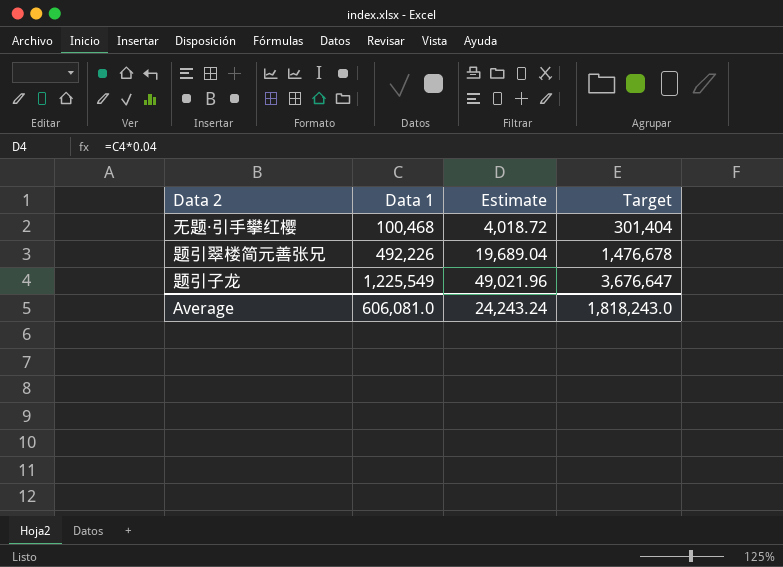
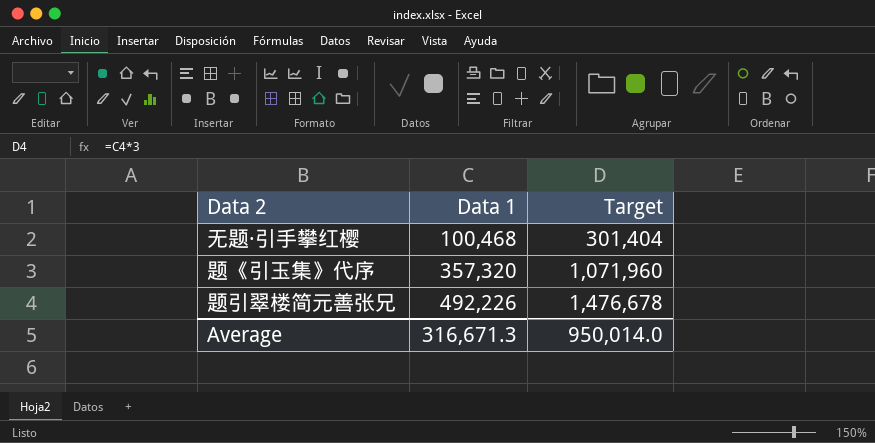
column Estimate | formula: [Data 1] * 0.04 -> none
row 题引子龙: 1,225,549 | 49,021.96 | 3,676,647 -> none
row 题《引玉集》代序: none -> 357,320 | 1,071,960
Average | Data 1: 606,081.0 -> 316,671.3
Average | Target: 1,818,243.0 -> 950,014.0

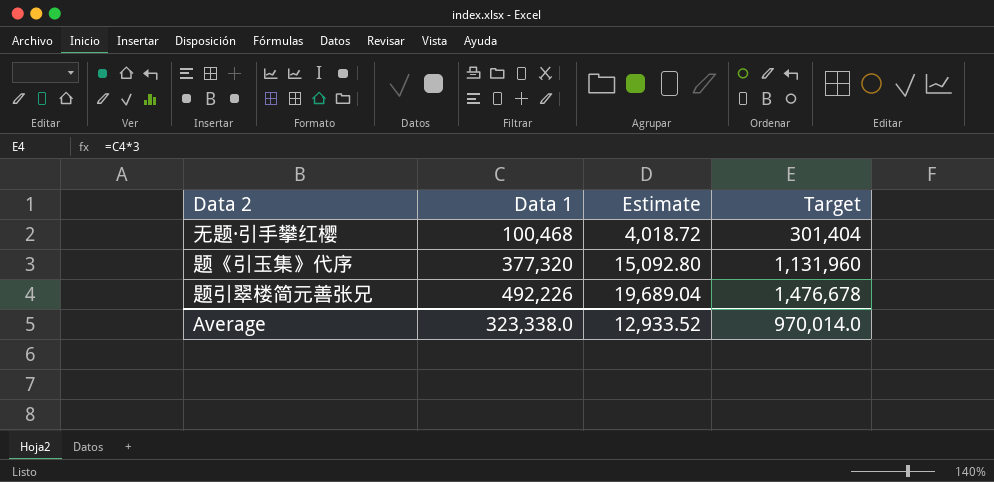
column Estimate | formula: none -> [Data 1] * 0.04
题《引玉集》代序 | Data 1: 357,320 -> 377,320
题《引玉集》代序 | Target: 1,071,960 -> 1,131,960
Average | Data 1: 316,671.3 -> 323,338.0
Average | Target: 950,014.0 -> 970,014.0

